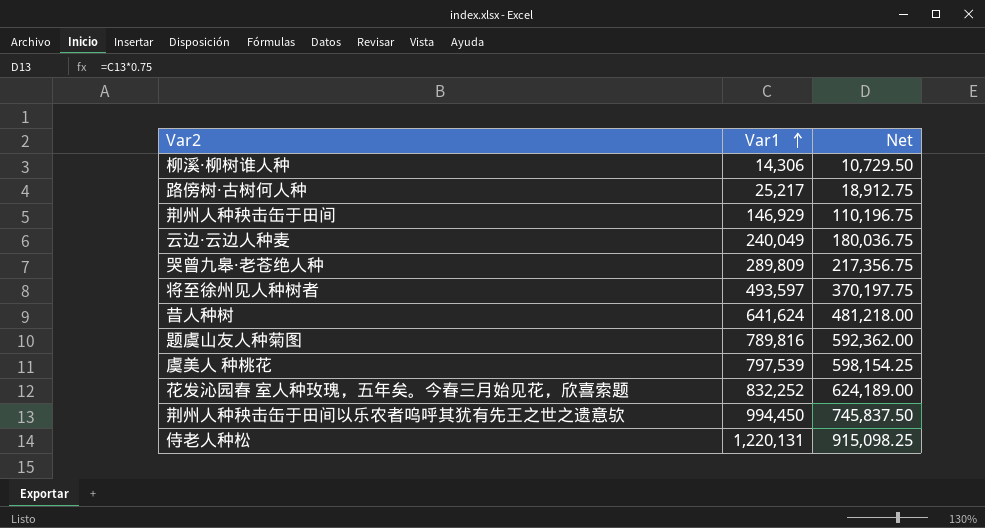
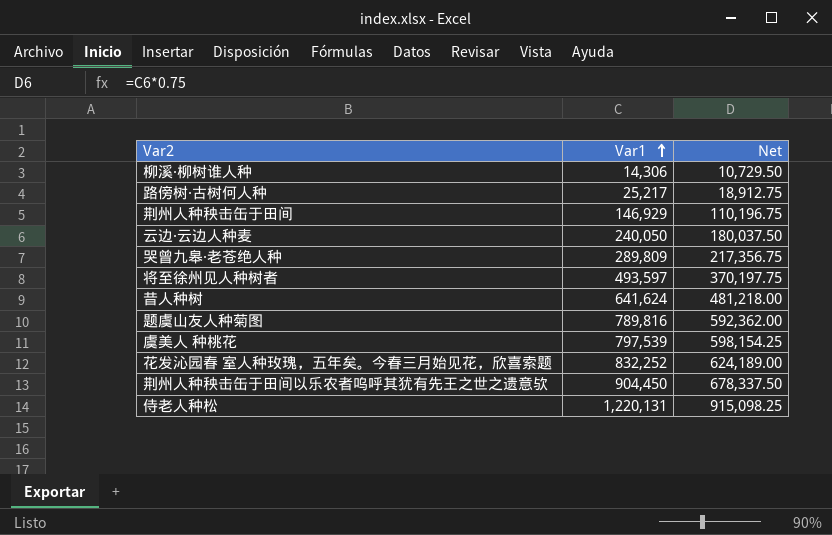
云边·云边人种麦 | Var1: 240,049 -> 240,050
云边·云边人种麦 | Net: 180,036.75 -> 180,037.50
荆州人种秧击缶于田间以乐农者呜呼其犹有先王之世之遗意欤 | Var1: 994,450 -> 904,450
荆州人种秧击缶于田间以乐农者呜呼其犹有先王之世之遗意欤 | Net: 745,837.50 -> 678,337.50

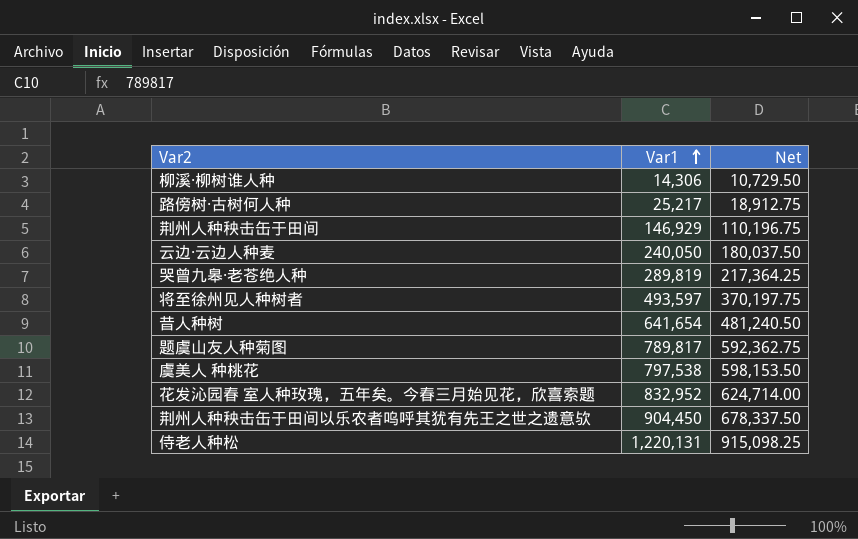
哭曾九皋·老苍绝人种 | Var1: 289,809 -> 289,819
哭曾九皋·老苍绝人种 | Net: 217,356.75 -> 217,364.25
昔人种树 | Var1: 641,624 -> 641,654
昔人种树 | Net: 481,218.00 -> 481,240.50
题虞山友人种菊图 | Var1: 789,816 -> 789,817
题虞山友人种菊图 | Net: 592,362.00 -> 592,362.75
虞美人 种桃花 | Var1: 797,539 -> 797,538
虞美人 种桃花 | Net: 598,154.25 -> 598,153.50
花发沁园春 室人种玫瑰，五年矣。今春三月始见花，欣喜索题 | Var1: 832,252 -> 832,952
花发沁园春 室人种玫瑰，五年矣。今春三月始见花，欣喜索题 | Net: 624,189.00 -> 624,714.00

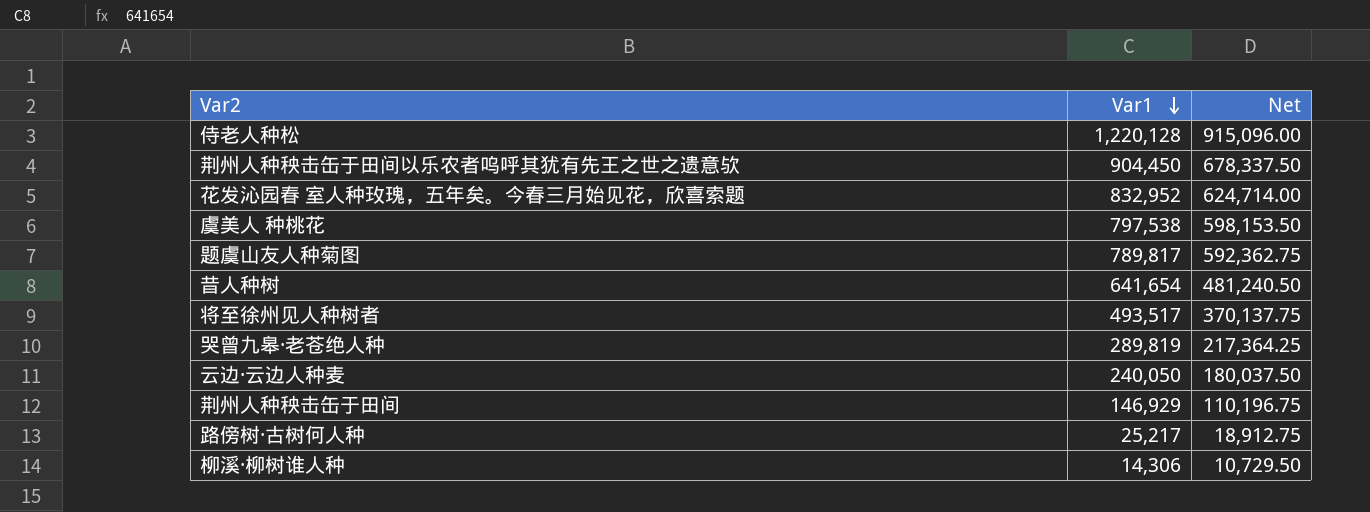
row order: Var1 ascending -> Var1 descending
侍老人种松 | Var1: 1,220,131 -> 1,220,128
侍老人种松 | Net: 915,098.25 -> 915,096.00
将至徐州见人种树者 | Var1: 493,597 -> 493,517
将至徐州见人种树者 | Net: 370,197.75 -> 370,137.75

